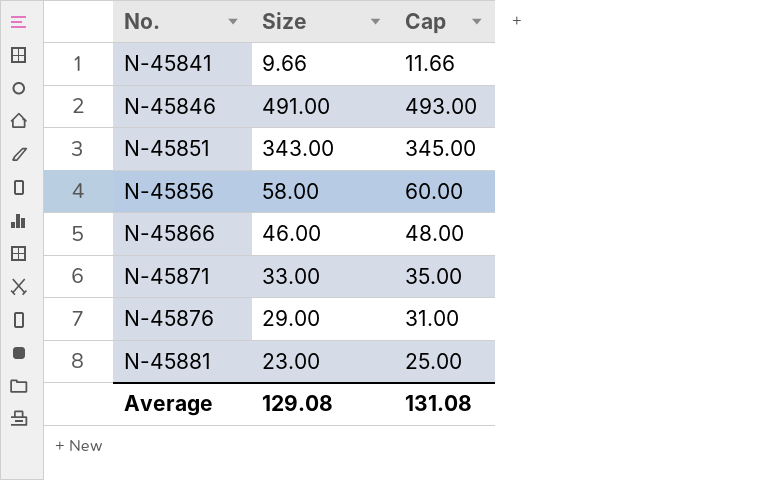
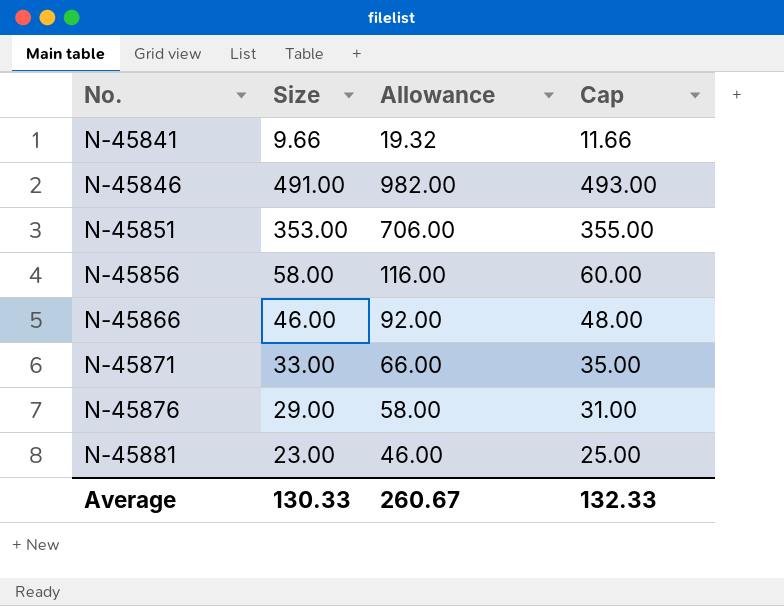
column Allowance | formula: none -> [Size] * 2
N-45851 | Size: 343.00 -> 353.00
N-45851 | Cap: 345.00 -> 355.00
Average | Size: 129.08 -> 130.33
Average | Cap: 131.08 -> 132.33

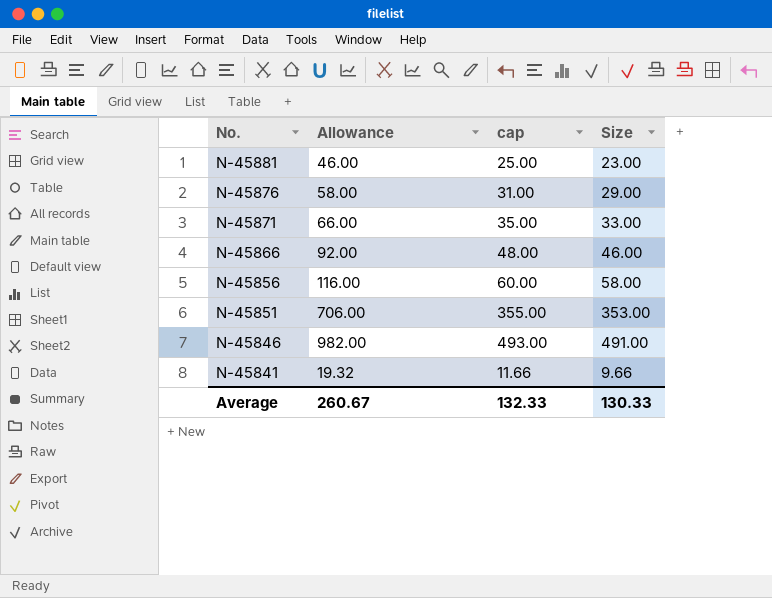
row order: No. ascending -> No. descending
column name: Cap -> cap
column Size | position: 2 -> 4

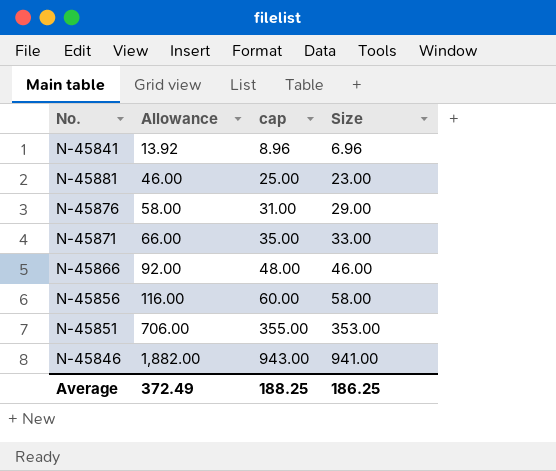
row order: No. descending -> Allowance ascending
N-45841 | Allowance: 19.32 -> 13.92
N-45841 | cap: 11.66 -> 8.96
N-45841 | Size: 9.66 -> 6.96
N-45846 | Allowance: 982.00 -> 1,882.00
N-45846 | cap: 493.00 -> 943.00
N-45846 | Size: 491.00 -> 941.00
Average | Allowance: 260.67 -> 372.49
Average | cap: 132.33 -> 188.25
Average | Size: 130.33 -> 186.25

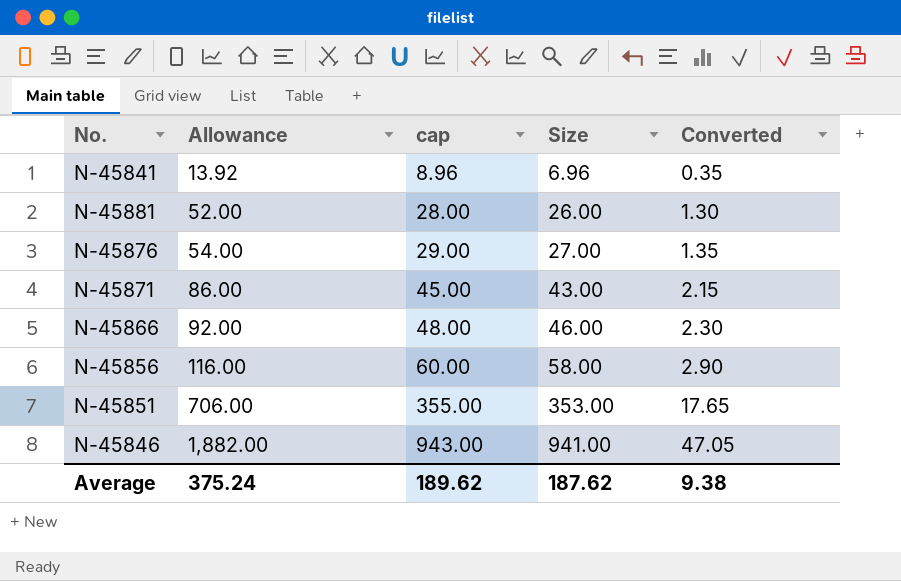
column Converted | formula: none -> [Size] * 0.05
N-45881 | Allowance: 46.00 -> 52.00
N-45881 | cap: 25.00 -> 28.00
N-45881 | Size: 23.00 -> 26.00
N-45876 | Allowance: 58.00 -> 54.00
N-45876 | cap: 31.00 -> 29.00
N-45876 | Size: 29.00 -> 27.00
N-45871 | Allowance: 66.00 -> 86.00
N-45871 | cap: 35.00 -> 45.00
N-45871 | Size: 33.00 -> 43.00
Average | Allowance: 372.49 -> 375.24
Average | cap: 188.25 -> 189.62
Average | Size: 186.25 -> 187.62

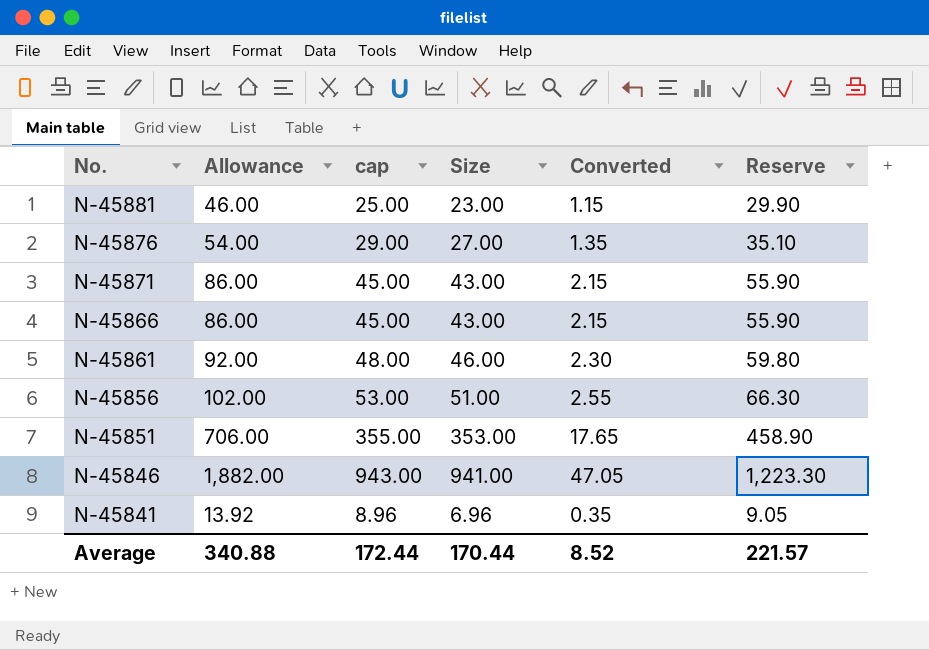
row order: Allowance ascending -> No. descending
column Reserve | formula: none -> [Size] * 1.3
N-45881 | Allowance: 52.00 -> 46.00
N-45881 | cap: 28.00 -> 25.00
N-45881 | Size: 26.00 -> 23.00
N-45881 | Converted: 1.30 -> 1.15
N-45866 | Allowance: 92.00 -> 86.00
N-45866 | cap: 48.00 -> 45.00
N-45866 | Size: 46.00 -> 43.00
N-45866 | Converted: 2.30 -> 2.15
row N-45861: none -> 92.00 | 48.00 | 46.00 | 2.30 | 59.80
N-45856 | Allowance: 116.00 -> 102.00
N-45856 | cap: 60.00 -> 53.00
N-45856 | Size: 58.00 -> 51.00
N-45856 | Converted: 2.90 -> 2.55
Average | Allowance: 375.24 -> 340.88
Average | cap: 189.62 -> 172.44
Average | Size: 187.62 -> 170.44
Average | Converted: 9.38 -> 8.52

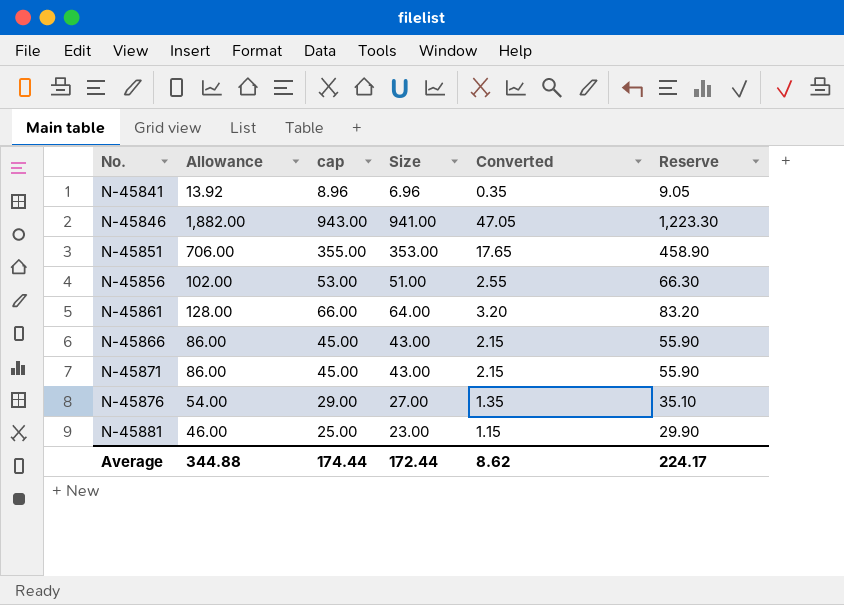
row order: No. descending -> No. ascending
N-45861 | Allowance: 92.00 -> 128.00
N-45861 | cap: 48.00 -> 66.00
N-45861 | Size: 46.00 -> 64.00
N-45861 | Converted: 2.30 -> 3.20
N-45861 | Reserve: 59.80 -> 83.20
Average | Allowance: 340.88 -> 344.88
Average | cap: 172.44 -> 174.44
Average | Size: 170.44 -> 172.44
Average | Converted: 8.52 -> 8.62
Average | Reserve: 221.57 -> 224.17

